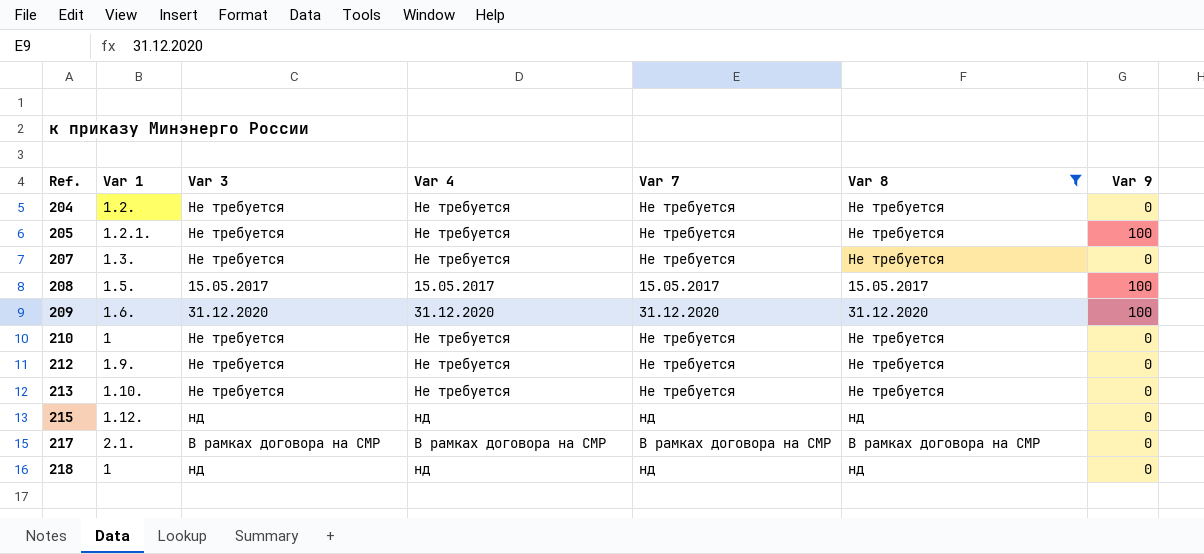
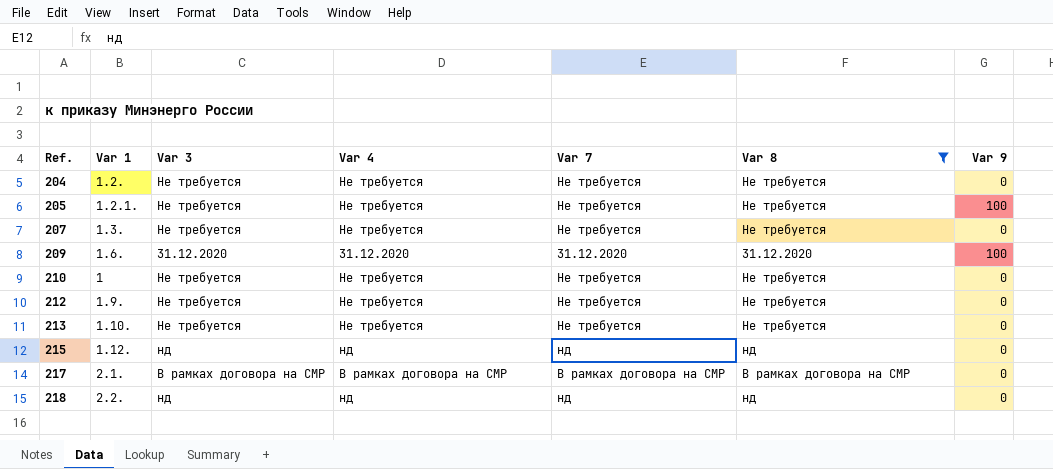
row 208: 1.5. | 15.05.2017 | 15.05.2017 | 15.05.2017 | 15.05.2017 | 100 -> none
218 | Var 1: 1 -> 2.2.

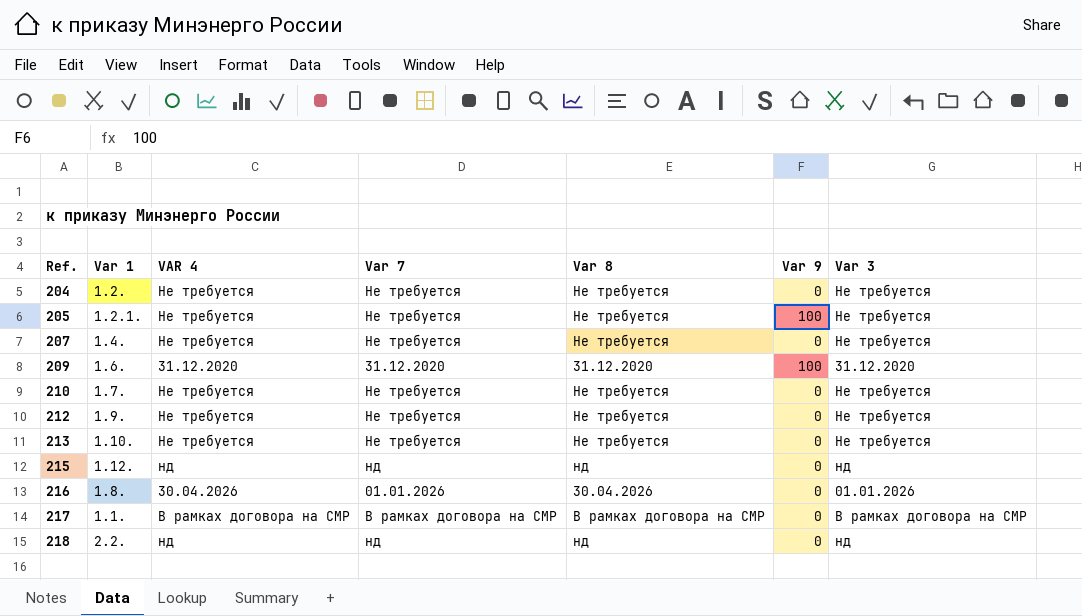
filter: Var 8 != 30.04.2026 -> none
column name: Var 4 -> VAR 4
column Var 3 | position: 3 -> 7
207 | Var 1: 1.3. -> 1.4.
210 | Var 1: 1 -> 1.7.
217 | Var 1: 2.1. -> 1.1.

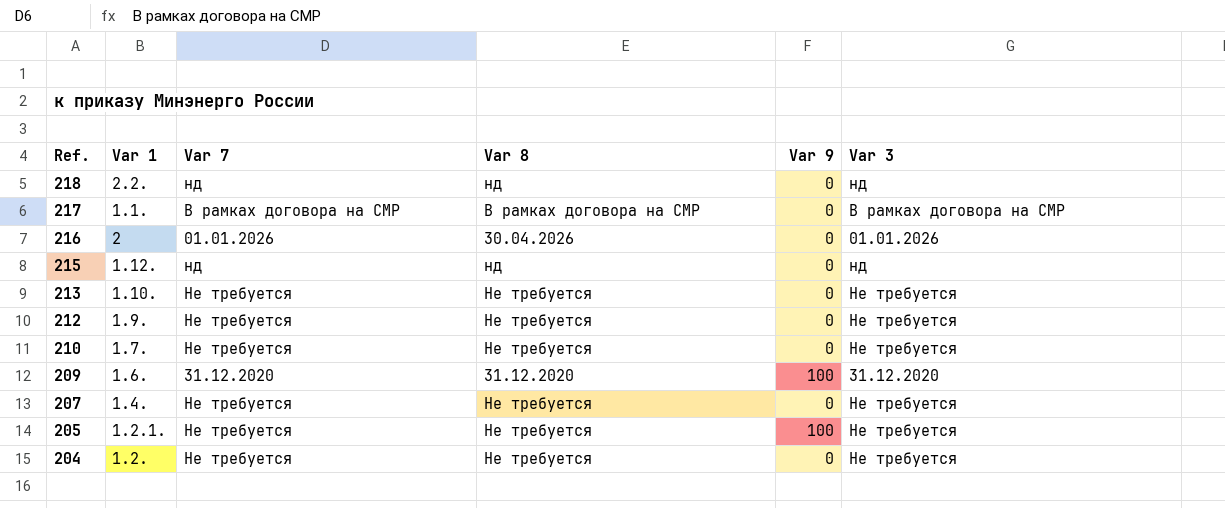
row order: Ref. ascending -> Ref. descending
column VAR 4 | position: 3 -> none
216 | Var 1: 1.8. -> 2

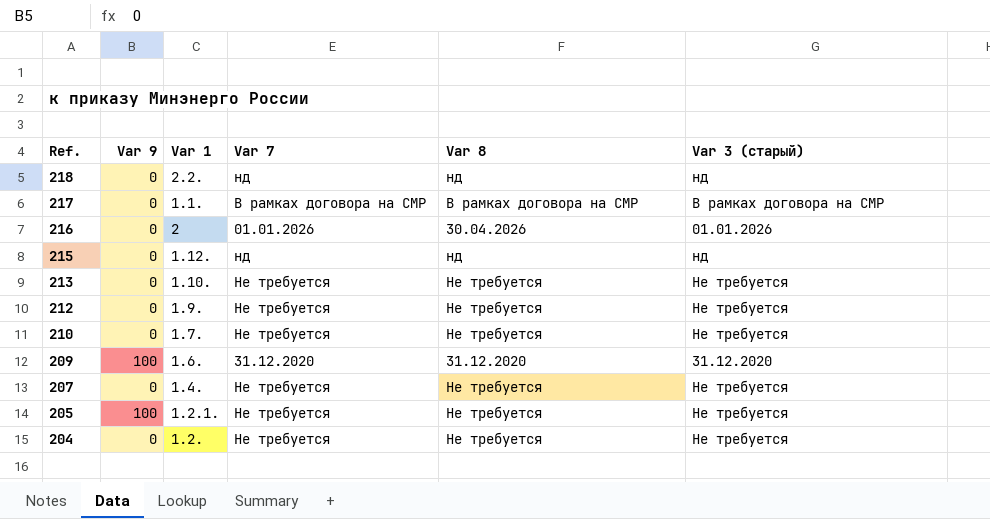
column Var 9 | position: 5 -> 2
column name: Var 3 -> Var 3 (старый)

